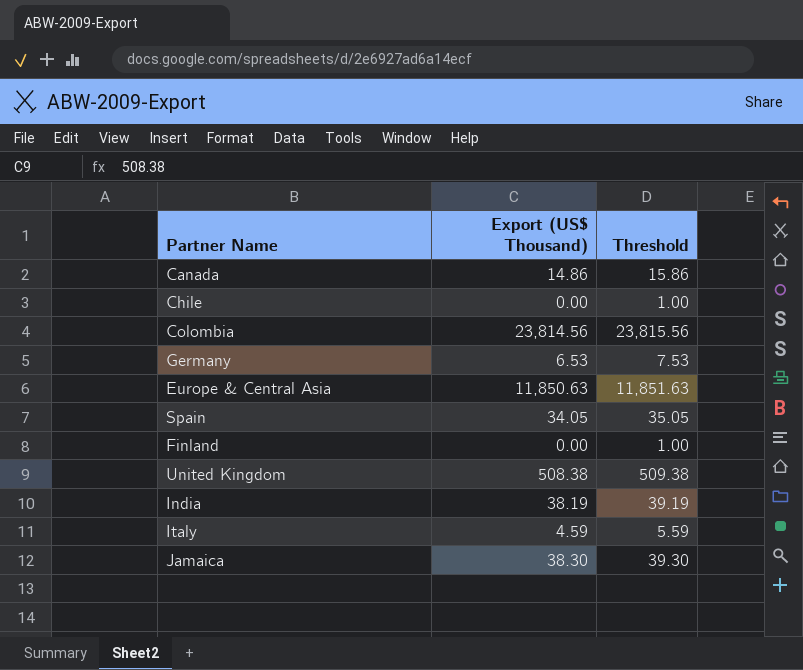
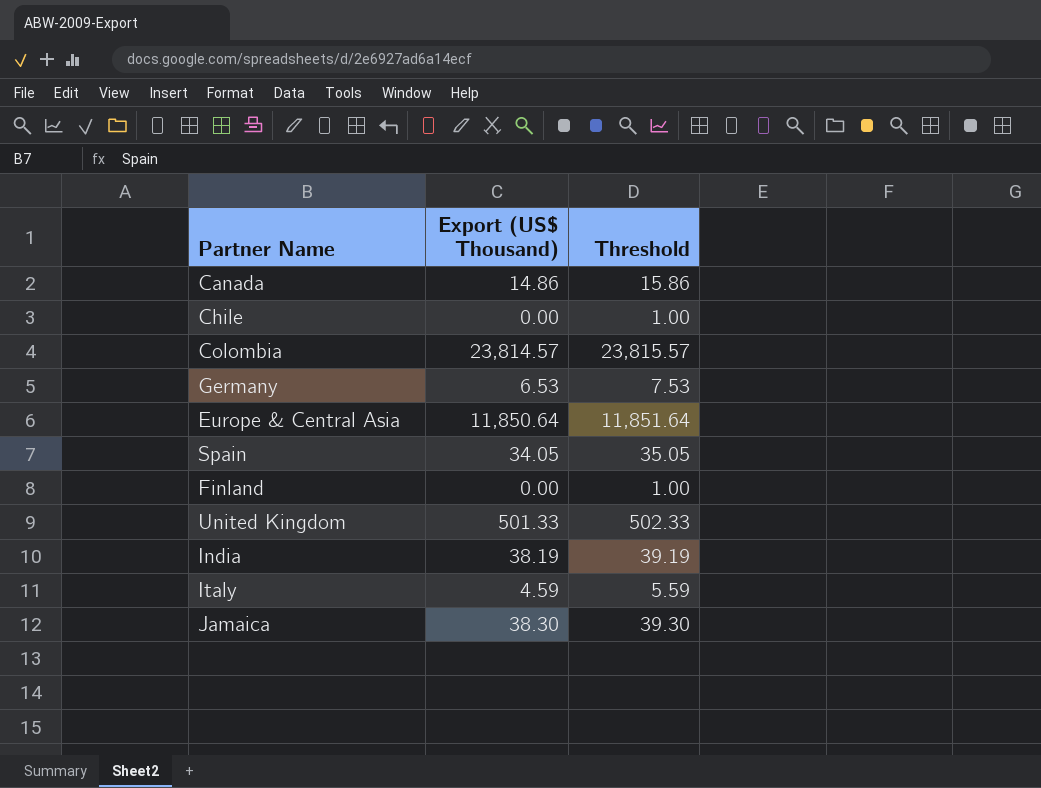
Colombia | Export (US$ Thousand): 23,814.56 -> 23,814.57
Colombia | Threshold: 23,815.56 -> 23,815.57
Europe & Central Asia | Export (US$ Thousand): 11,850.63 -> 11,850.64
Europe & Central Asia | Threshold: 11,851.63 -> 11,851.64
United Kingdom | Export (US$ Thousand): 508.38 -> 501.33
United Kingdom | Threshold: 509.38 -> 502.33

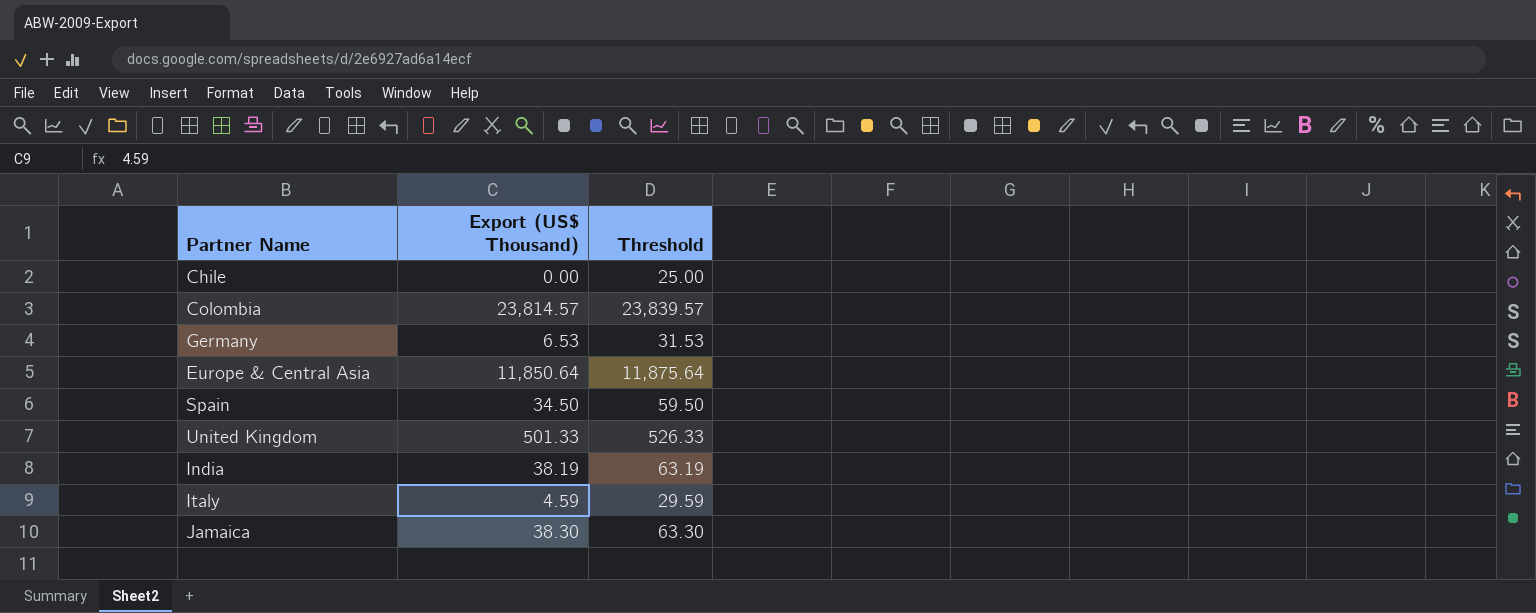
column Threshold | formula: [Export (US$ Thousand)] + 1 -> [Export (US$ Thousand)] + 25
row Canada: 14.86 | 15.86 -> none
row Finland: 0.00 | 1.00 -> none
Spain | Export (US$ Thousand): 34.05 -> 34.50

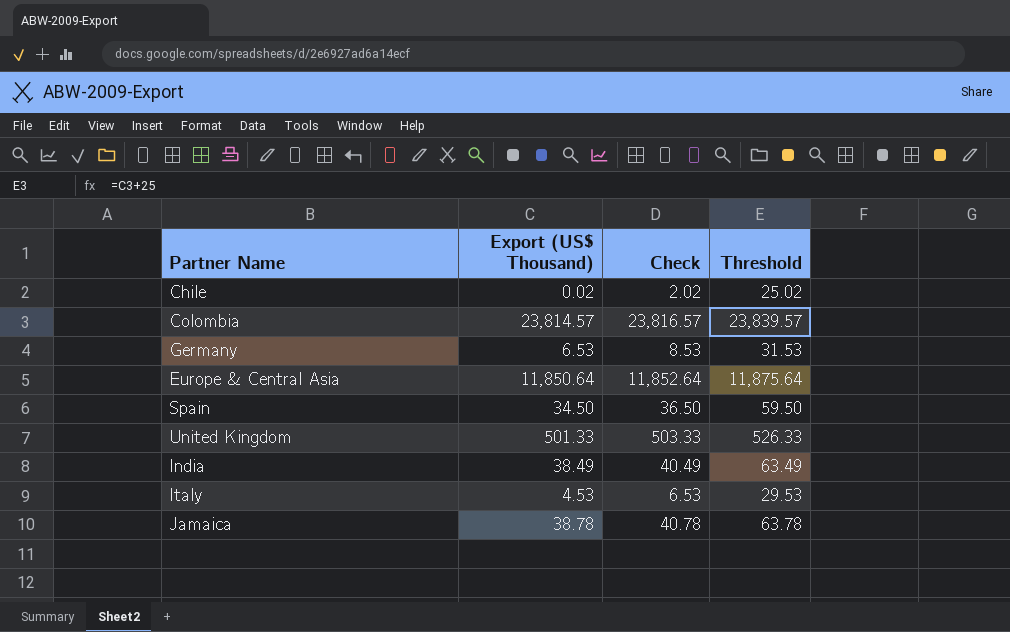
column Check | formula: none -> [Export (US$ Thousand)] + 2
Chile | Export (US$ Thousand): 0.00 -> 0.02
Chile | Threshold: 25.00 -> 25.02
India | Export (US$ Thousand): 38.19 -> 38.49
India | Threshold: 63.19 -> 63.49
Italy | Export (US$ Thousand): 4.59 -> 4.53
Italy | Threshold: 29.59 -> 29.53
Jamaica | Export (US$ Thousand): 38.30 -> 38.78
Jamaica | Threshold: 63.30 -> 63.78

